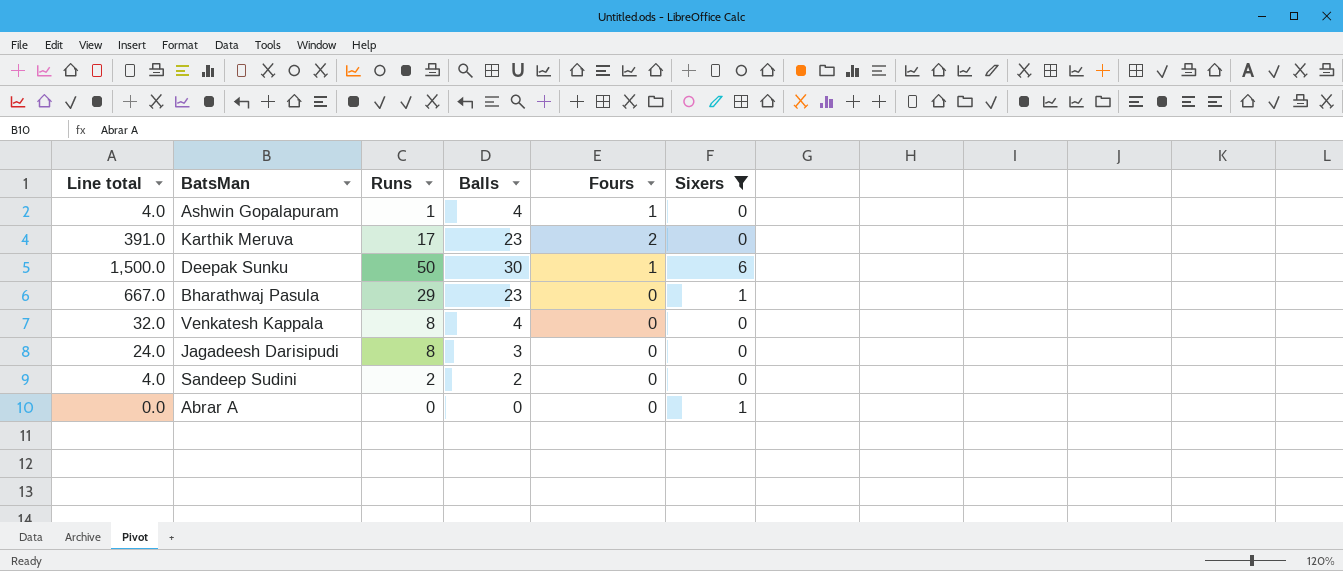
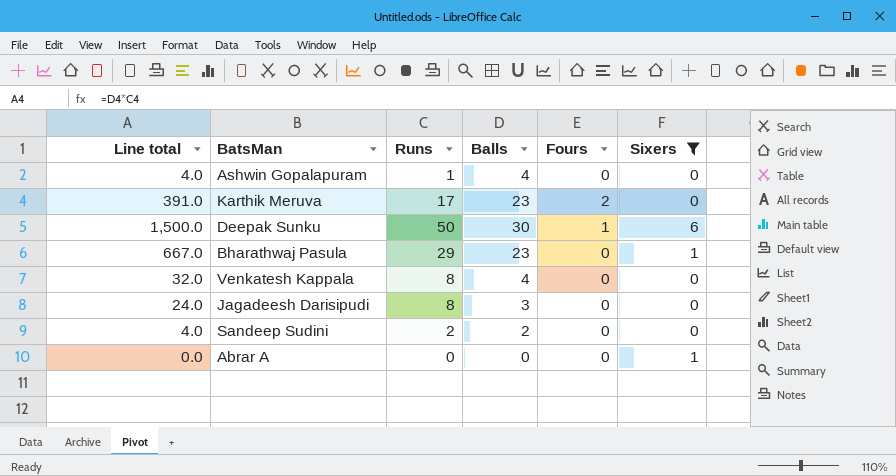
Ashwin Gopalapuram | Fours: 1 -> 0

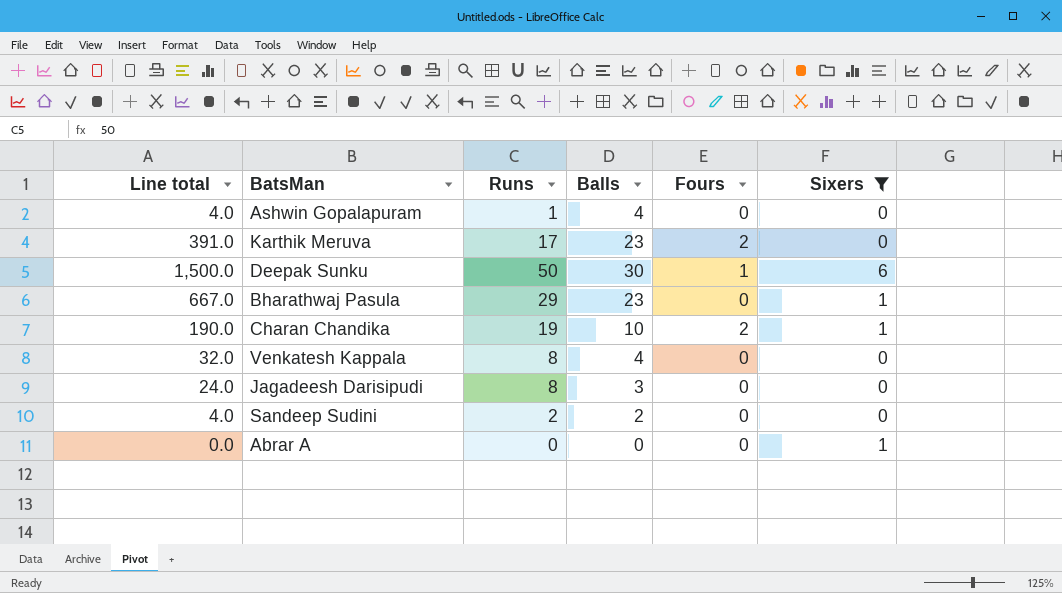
row Charan Chandika: none -> 190.0 | 19 | 10 | 2 | 1

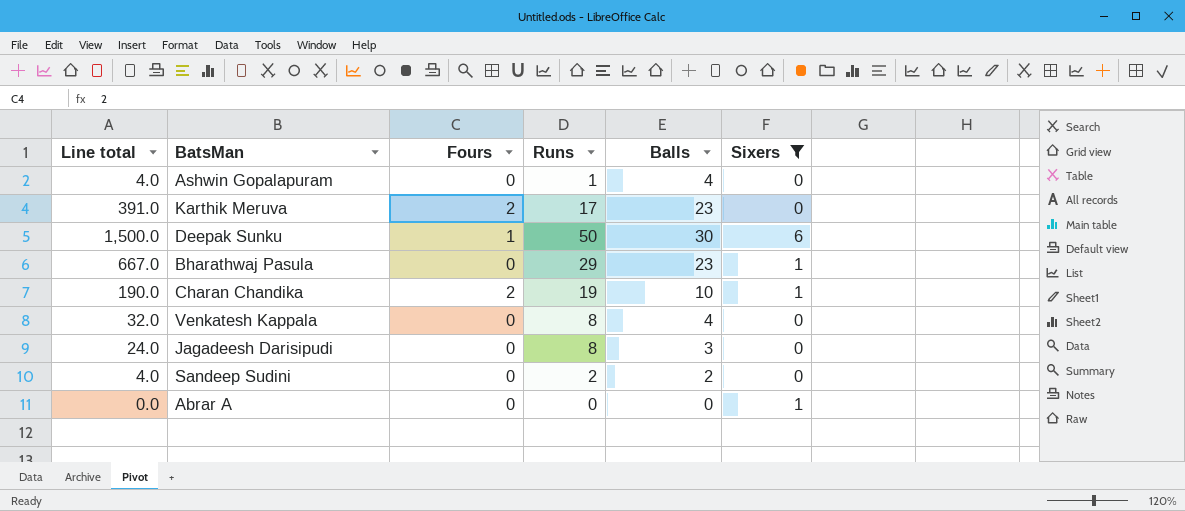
column Fours | position: 5 -> 3

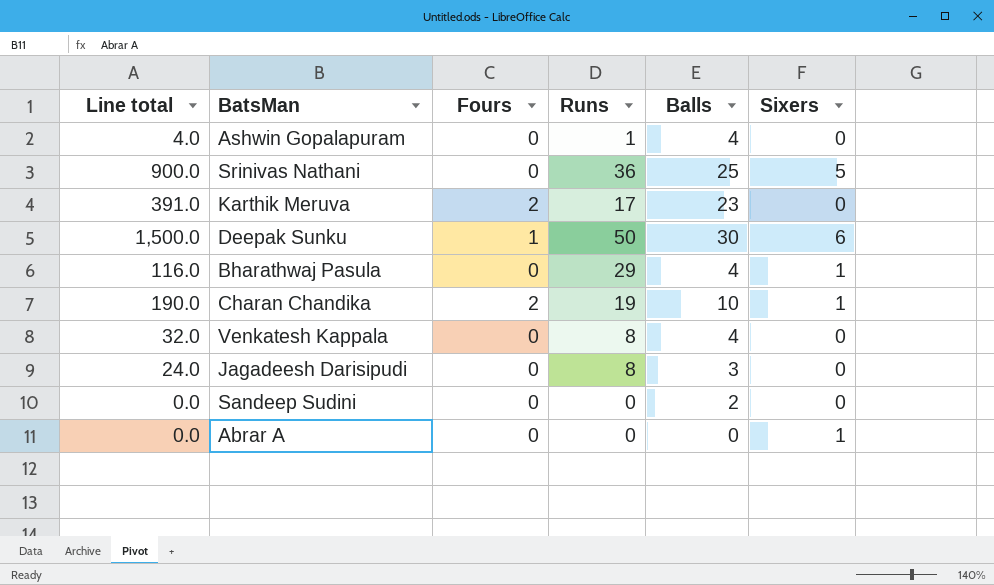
filter: Sixers != 5 -> none
Bharathwaj Pasula | Line total: 667.0 -> 116.0
Bharathwaj Pasula | Balls: 23 -> 4
Sandeep Sudini | Line total: 4.0 -> 0.0
Sandeep Sudini | Runs: 2 -> 0

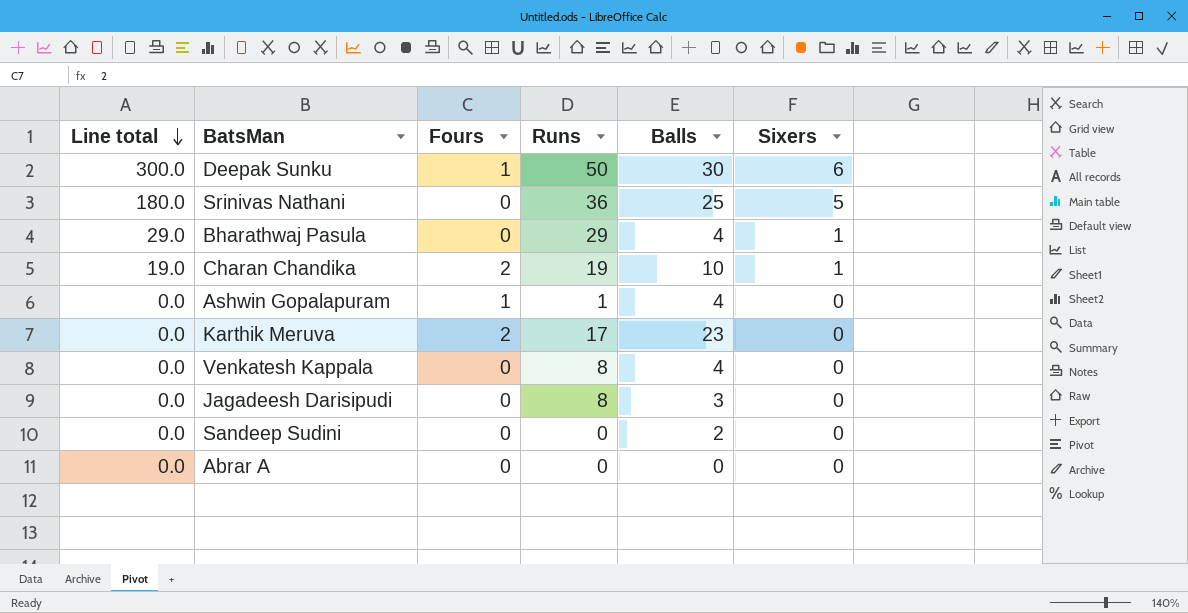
row order: none -> Line total descending
column Line total | formula: [Runs] * [Balls] -> [Runs] * [Sixers]
Ashwin Gopalapuram | Fours: 0 -> 1
Abrar A | Sixers: 1 -> 0

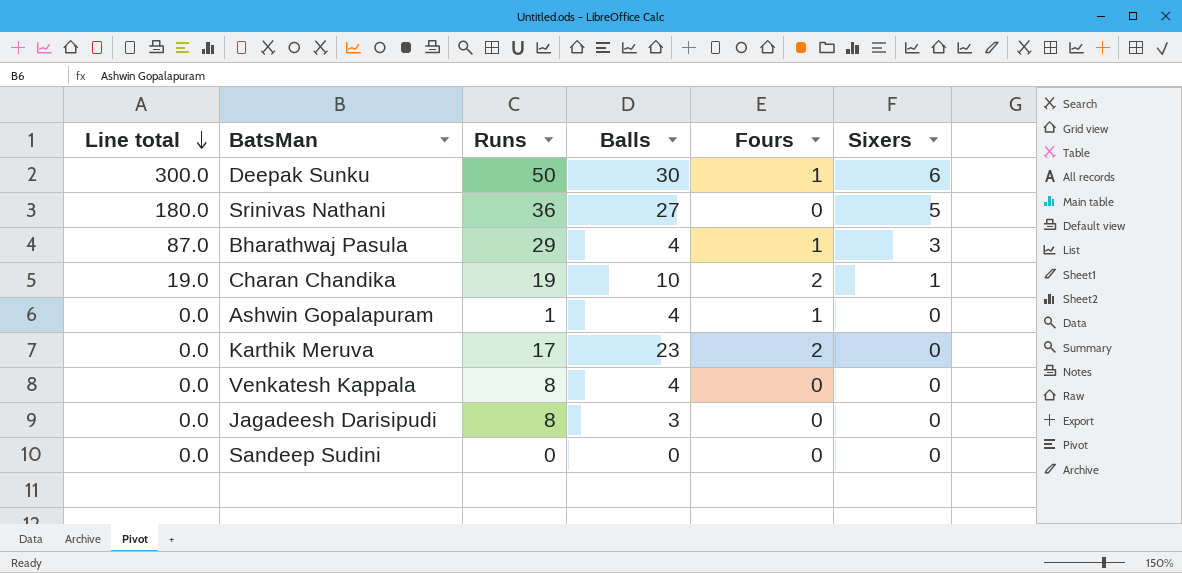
column Fours | position: 3 -> 5
row Abrar A: 0.0 | 0 | 0 | 0 | 0 -> none
Srinivas Nathani | Balls: 25 -> 27
Bharathwaj Pasula | Line total: 29.0 -> 87.0
Bharathwaj Pasula | Fours: 0 -> 1
Bharathwaj Pasula | Sixers: 1 -> 3
Sandeep Sudini | Balls: 2 -> 0

